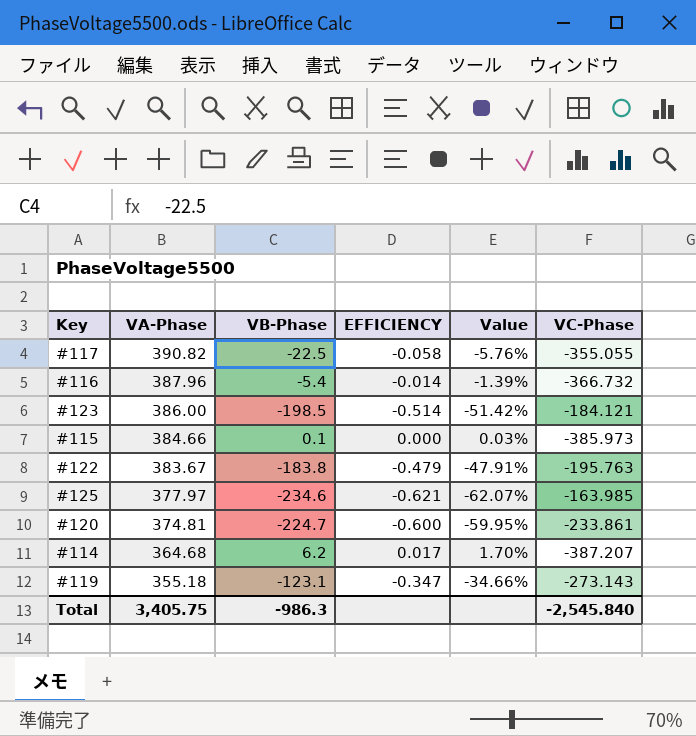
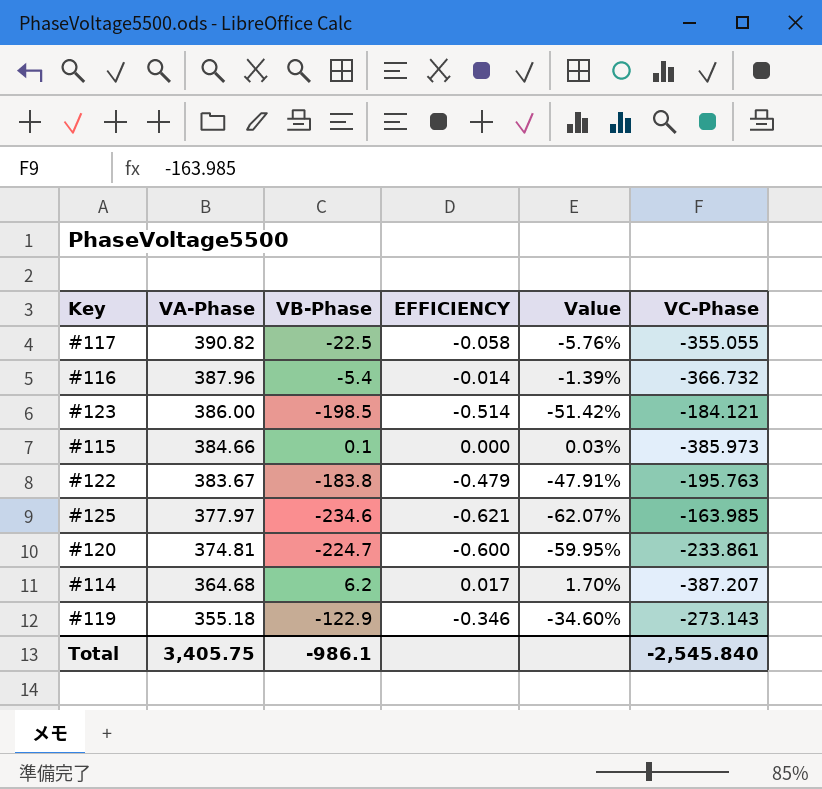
#119 | VB-Phase: -123.1 -> -122.9
#119 | EFFICIENCY: -0.347 -> -0.346
#119 | Value: -34.66% -> -34.60%
Total | VB-Phase: -986.3 -> -986.1

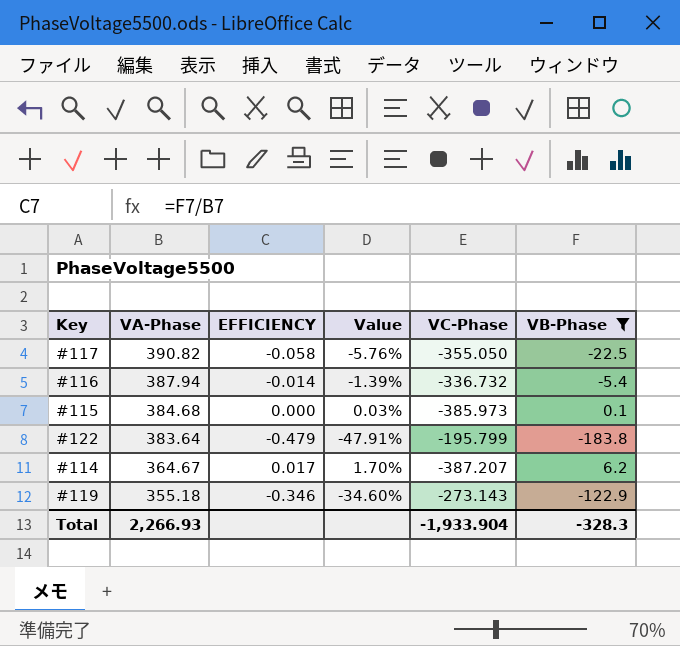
filter: none -> VB-Phase >= -183.8
column VB-Phase | position: 3 -> 6
#117 | VC-Phase: -355.055 -> -355.050
#116 | VA-Phase: 387.96 -> 387.94
#116 | VC-Phase: -366.732 -> -336.732
#115 | VA-Phase: 384.66 -> 384.68
#122 | VA-Phase: 383.67 -> 383.64
#122 | VC-Phase: -195.763 -> -195.799
#114 | VA-Phase: 364.68 -> 364.67
Total | VA-Phase: 3,405.75 -> 2,266.93
Total | VC-Phase: -2,545.840 -> -1,933.904
Total | VB-Phase: -986.1 -> -328.3

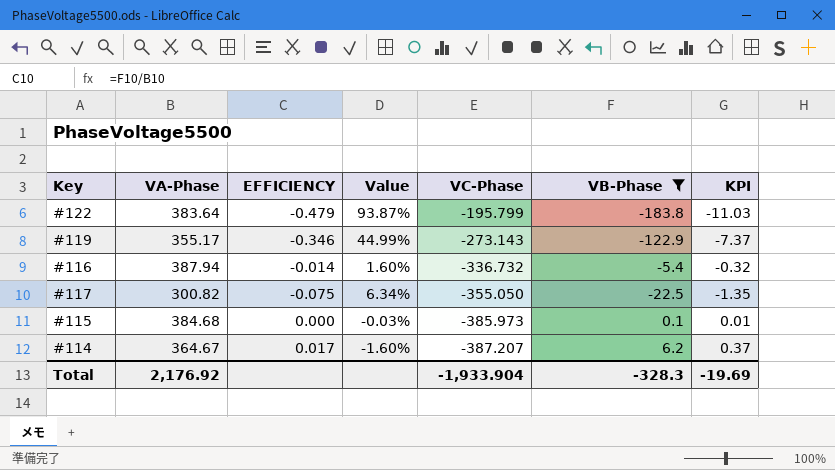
row order: VA-Phase descending -> VC-Phase descending
column Value | formula: [VB-Phase] / [VA-Phase] -> [VB-Phase] / [VC-Phase]
column KPI | formula: none -> [VB-Phase] * 0.06
#119 | VA-Phase: 355.18 -> 355.17
#117 | VA-Phase: 390.82 -> 300.82
#117 | EFFICIENCY: -0.058 -> -0.075
Total | VA-Phase: 2,266.93 -> 2,176.92

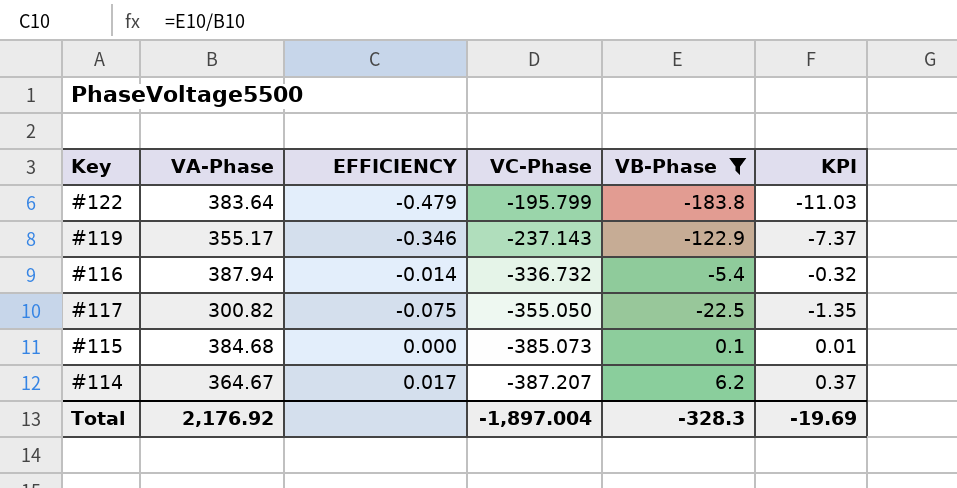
column Value | formula: [VB-Phase] / [VC-Phase] -> none
#119 | VC-Phase: -273.143 -> -237.143
#115 | VC-Phase: -385.973 -> -385.073
Total | VC-Phase: -1,933.904 -> -1,897.004

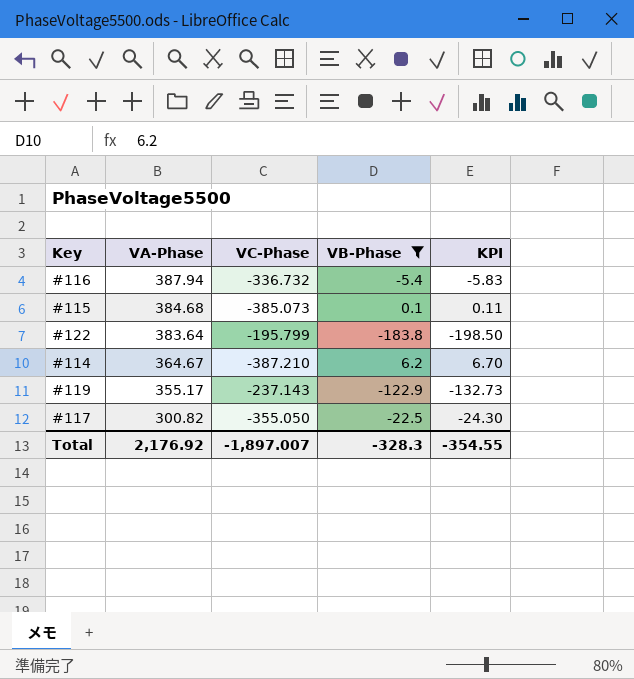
row order: VC-Phase descending -> VA-Phase descending
column EFFICIENCY | formula: [VB-Phase] / [VA-Phase] -> none
column KPI | formula: [VB-Phase] * 0.06 -> [VB-Phase] * 1.08
#114 | VC-Phase: -387.207 -> -387.210
Total | VC-Phase: -1,897.004 -> -1,897.007
Total | KPI: -19.69 -> -354.55

